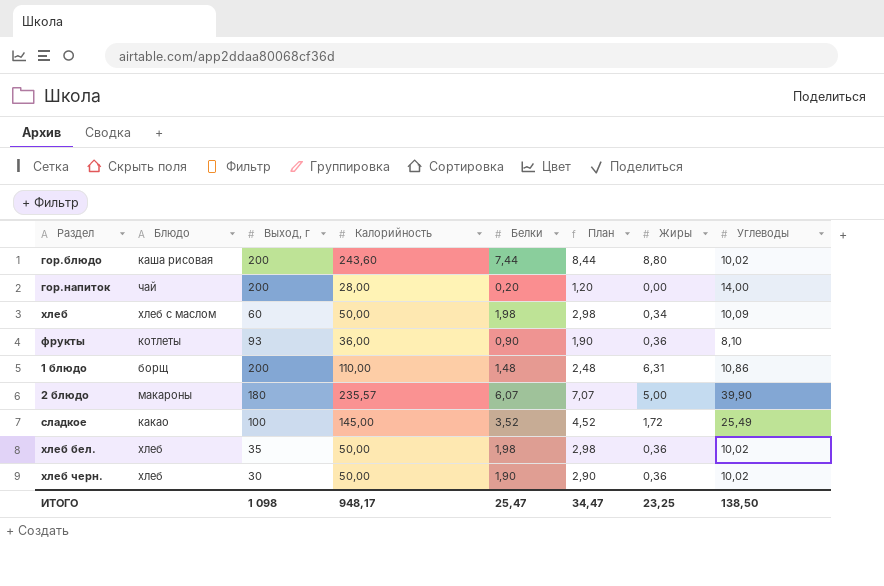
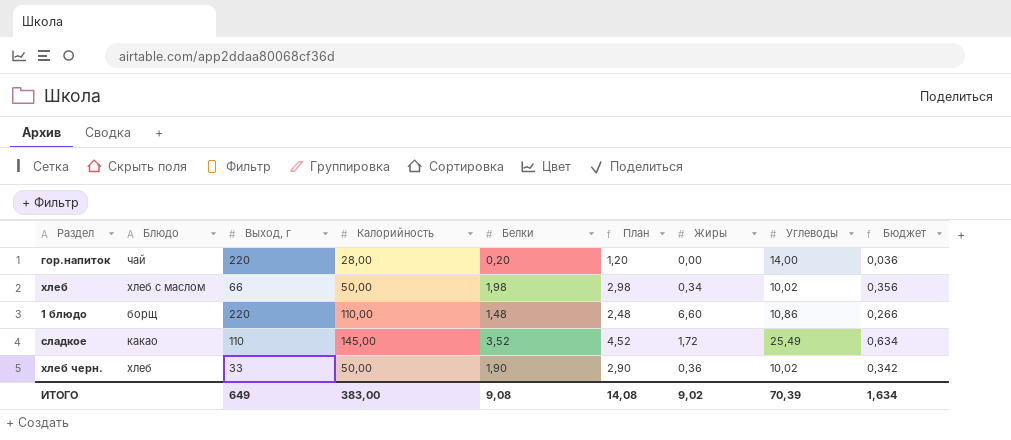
column Бюджет | formula: none -> [Белки] * 0,18
row гор.блюдо: каша рисовая | 200 | 243,60 | 7,44 | 8,44 | 8,80 | 10,02 -> none
row фрукты: котлеты | 93 | 36,00 | 0,90 | 1,90 | 0,36 | 8,10 -> none
row 2 блюдо: макароны | 180 | 235,57 | 6,07 | 7,07 | 5,00 | 39,90 -> none
row хлеб бел.: хлеб | 35 | 50,00 | 1,98 | 2,98 | 0,36 | 10,02 -> none
гор.напиток | Выход, г: 200 -> 220
хлеб | Выход, г: 60 -> 66
хлеб | Углеводы: 10,09 -> 10,02
1 блюдо | Выход, г: 200 -> 220
1 блюдо | Жиры: 6,31 -> 6,60
сладкое | Выход, г: 100 -> 110
хлеб черн. | Выход, г: 30 -> 33
ИТОГО | Выход, г: 1 098 -> 649
ИТОГО | Калорийность: 948,17 -> 383,00
ИТОГО | Белки: 25,47 -> 9,08
ИТОГО | План: 34,47 -> 14,08
ИТОГО | Жиры: 23,25 -> 9,02
ИТОГО | Углеводы: 138,50 -> 70,39

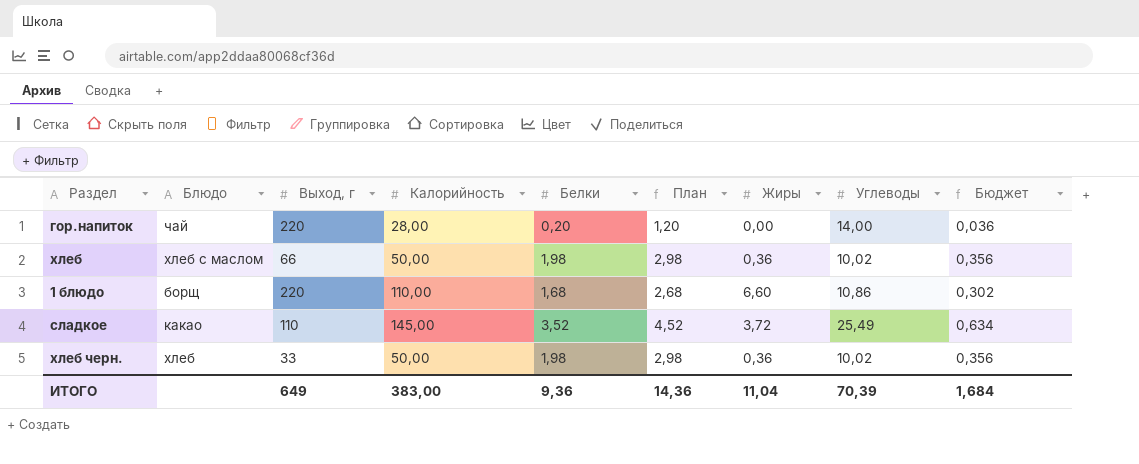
хлеб | Жиры: 0,34 -> 0,36
1 блюдо | Белки: 1,48 -> 1,68
1 блюдо | План: 2,48 -> 2,68
1 блюдо | Бюджет: 0,266 -> 0,302
сладкое | Жиры: 1,72 -> 3,72
хлеб черн. | Белки: 1,90 -> 1,98
хлеб черн. | План: 2,90 -> 2,98
хлеб черн. | Бюджет: 0,342 -> 0,356
ИТОГО | Белки: 9,08 -> 9,36
ИТОГО | План: 14,08 -> 14,36
ИТОГО | Жиры: 9,02 -> 11,04
ИТОГО | Бюджет: 1,634 -> 1,684

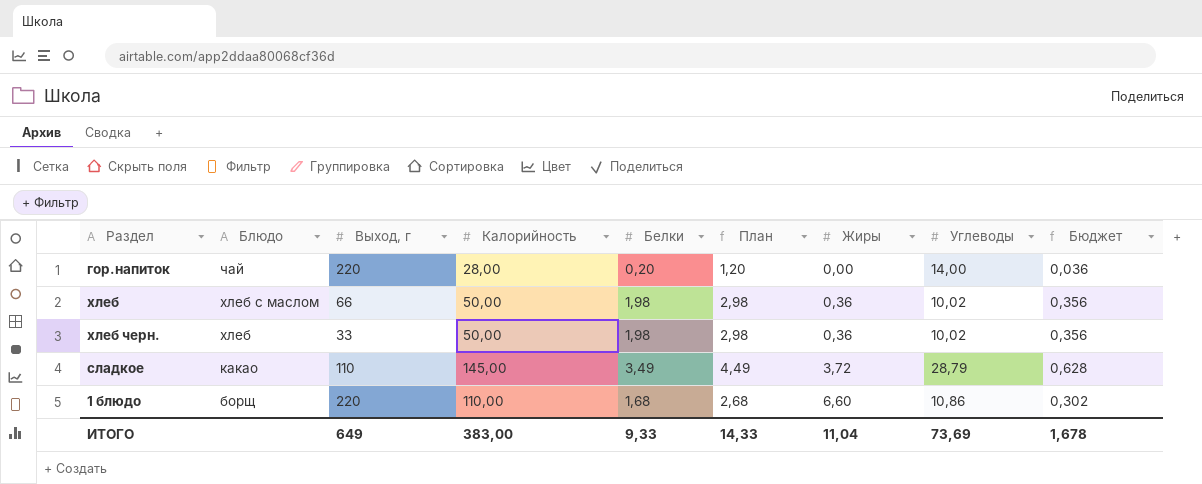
row order: none -> Блюдо descending
сладкое | Белки: 3,52 -> 3,49
сладкое | План: 4,52 -> 4,49
сладкое | Углеводы: 25,49 -> 28,79
сладкое | Бюджет: 0,634 -> 0,628
ИТОГО | Белки: 9,36 -> 9,33
ИТОГО | План: 14,36 -> 14,33
ИТОГО | Углеводы: 70,39 -> 73,69
ИТОГО | Бюджет: 1,684 -> 1,678

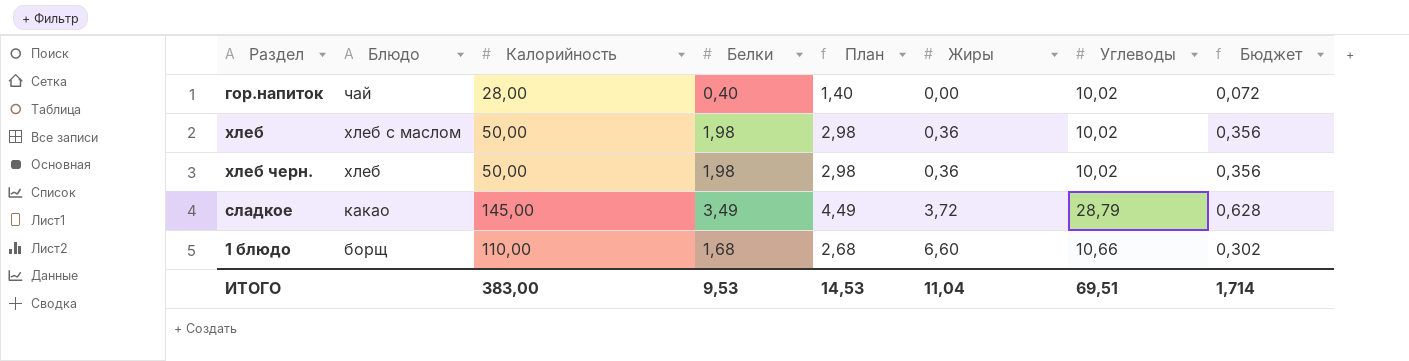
column Выход, г | position: 3 -> none
гор.напиток | Белки: 0,20 -> 0,40
гор.напиток | План: 1,20 -> 1,40
гор.напиток | Углеводы: 14,00 -> 10,02
гор.напиток | Бюджет: 0,036 -> 0,072
1 блюдо | Углеводы: 10,86 -> 10,66
ИТОГО | Белки: 9,33 -> 9,53
ИТОГО | План: 14,33 -> 14,53
ИТОГО | Углеводы: 73,69 -> 69,51
ИТОГО | Бюджет: 1,678 -> 1,714

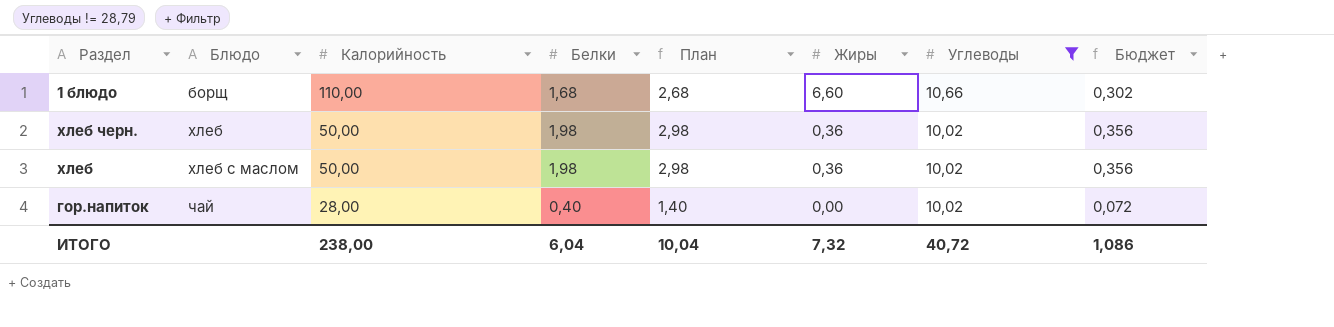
filter: none -> Углеводы != 28,79
row order: Блюдо descending -> Блюдо ascending
ИТОГО | Калорийность: 383,00 -> 238,00
ИТОГО | Белки: 9,53 -> 6,04
ИТОГО | План: 14,53 -> 10,04
ИТОГО | Жиры: 11,04 -> 7,32
ИТОГО | Углеводы: 69,51 -> 40,72
ИТОГО | Бюджет: 1,714 -> 1,086

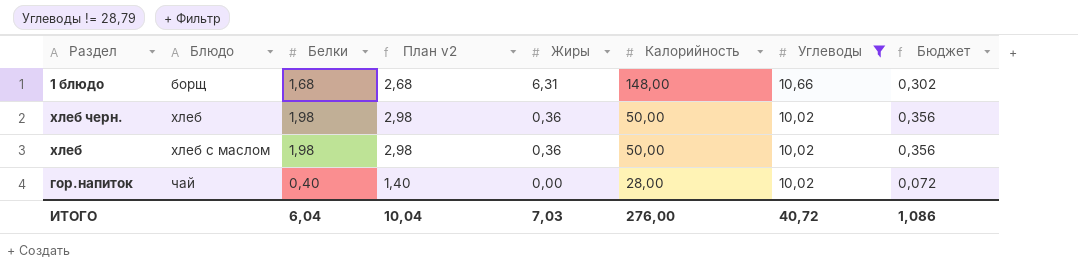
column name: План -> План v2
column Калорийность | position: 3 -> 6
1 блюдо | Жиры: 6,60 -> 6,31
1 блюдо | Калорийность: 110,00 -> 148,00
ИТОГО | Жиры: 7,32 -> 7,03
ИТОГО | Калорийность: 238,00 -> 276,00

